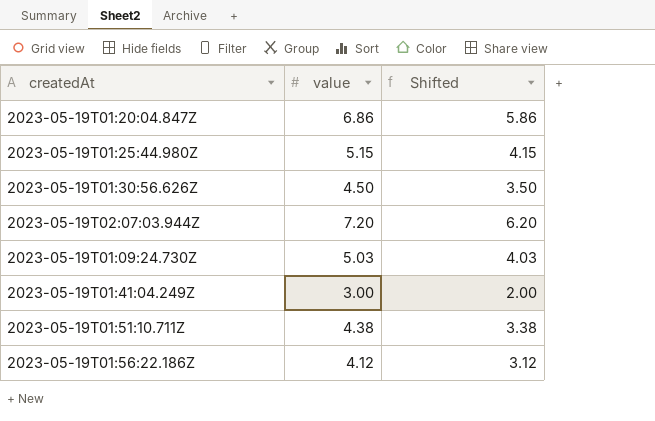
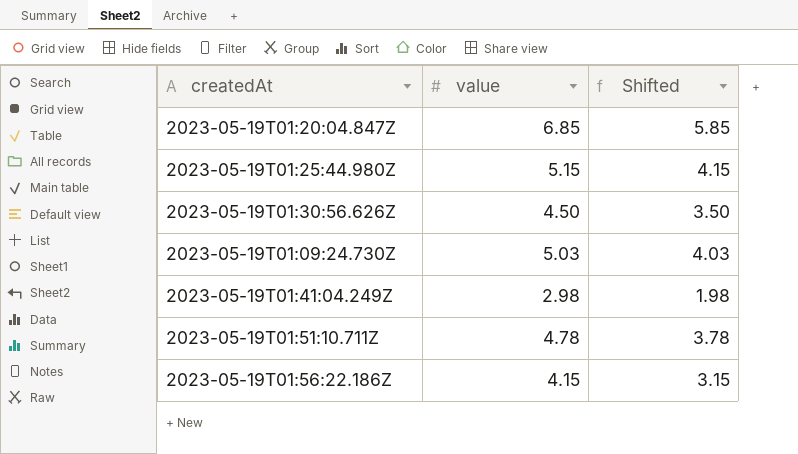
row 2023-05-19T02:07:03.944Z: 7.20 | 6.20 -> none
2023-05-19T01:20:04.847Z | value: 6.86 -> 6.85
2023-05-19T01:20:04.847Z | Shifted: 5.86 -> 5.85
2023-05-19T01:41:04.249Z | value: 3.00 -> 2.98
2023-05-19T01:41:04.249Z | Shifted: 2.00 -> 1.98
2023-05-19T01:51:10.711Z | value: 4.38 -> 4.78
2023-05-19T01:51:10.711Z | Shifted: 3.38 -> 3.78
2023-05-19T01:56:22.186Z | value: 4.12 -> 4.15
2023-05-19T01:56:22.186Z | Shifted: 3.12 -> 3.15

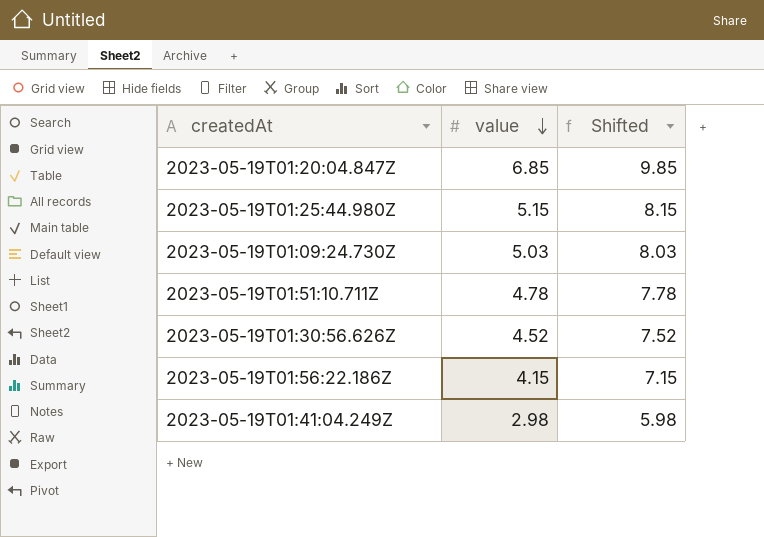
row order: none -> value descending
column Shifted | formula: [value] - 1 -> [value] + 3
2023-05-19T01:30:56.626Z | value: 4.50 -> 4.52

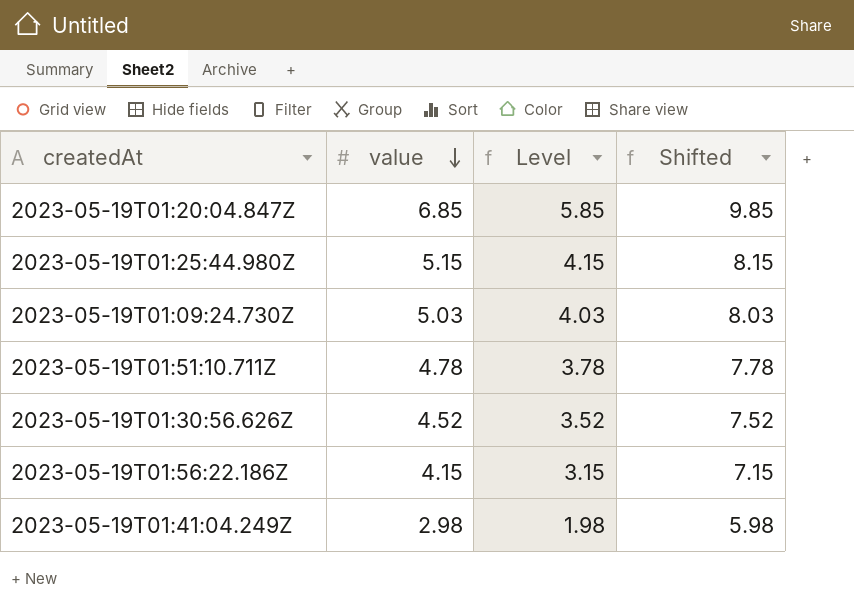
column Level | formula: none -> [value] - 1

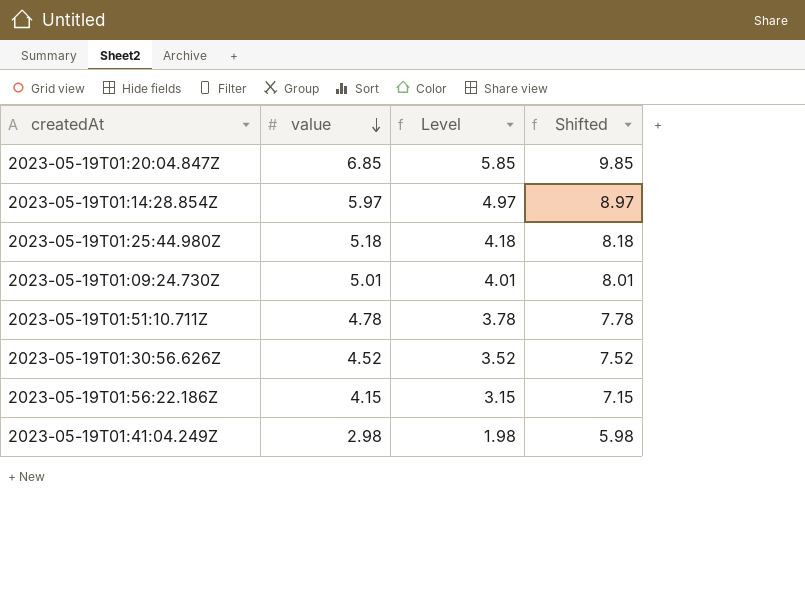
row 2023-05-19T01:14:28.854Z: none -> 5.97 | 4.97 | 8.97
2023-05-19T01:25:44.980Z | value: 5.15 -> 5.18
2023-05-19T01:25:44.980Z | Level: 4.15 -> 4.18
2023-05-19T01:25:44.980Z | Shifted: 8.15 -> 8.18
2023-05-19T01:09:24.730Z | value: 5.03 -> 5.01
2023-05-19T01:09:24.730Z | Level: 4.03 -> 4.01
2023-05-19T01:09:24.730Z | Shifted: 8.03 -> 8.01

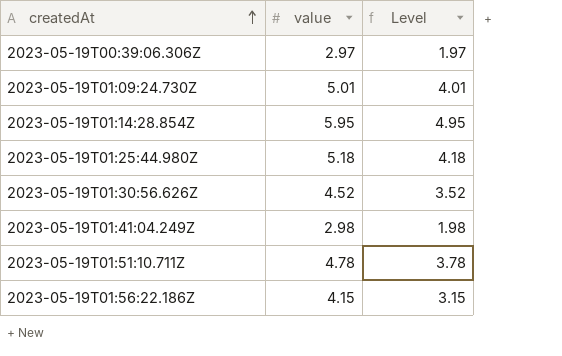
row order: value descending -> createdAt ascending
column Shifted | formula: [value] + 3 -> none
row 2023-05-19T01:20:04.847Z: 6.85 | 5.85 | 9.85 -> none
row 2023-05-19T00:39:06.306Z: none -> 2.97 | 1.97
2023-05-19T01:14:28.854Z | value: 5.97 -> 5.95
2023-05-19T01:14:28.854Z | Level: 4.97 -> 4.95

